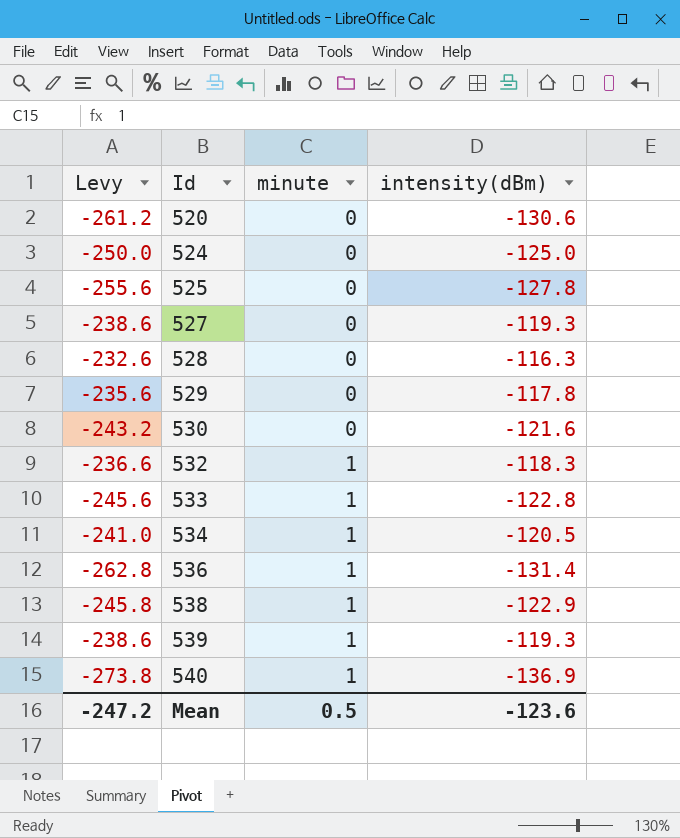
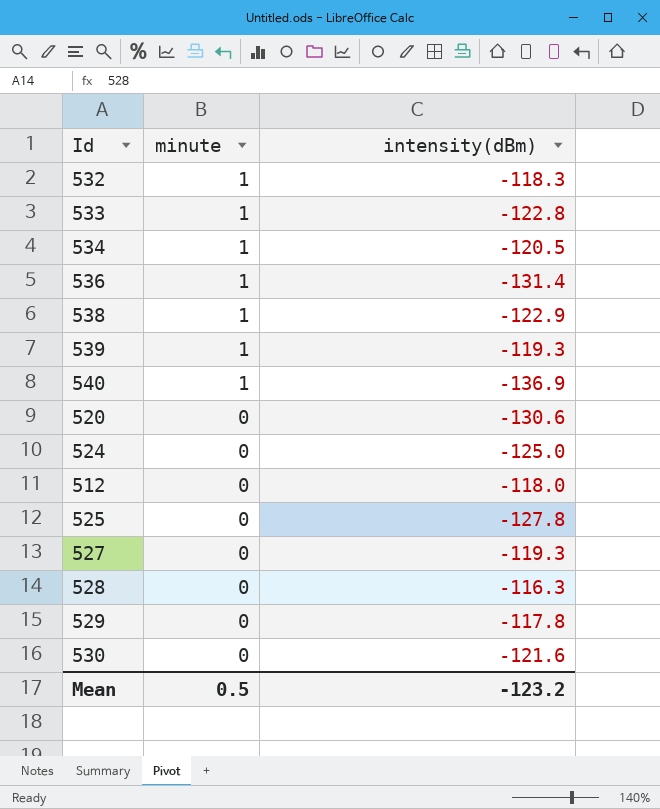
row order: Id ascending -> minute descending
column Levy | formula: [intensity(dBm)] * 2 -> none
row 512: none -> 0 | -118.0
Mean | intensity(dBm): -123.6 -> -123.2

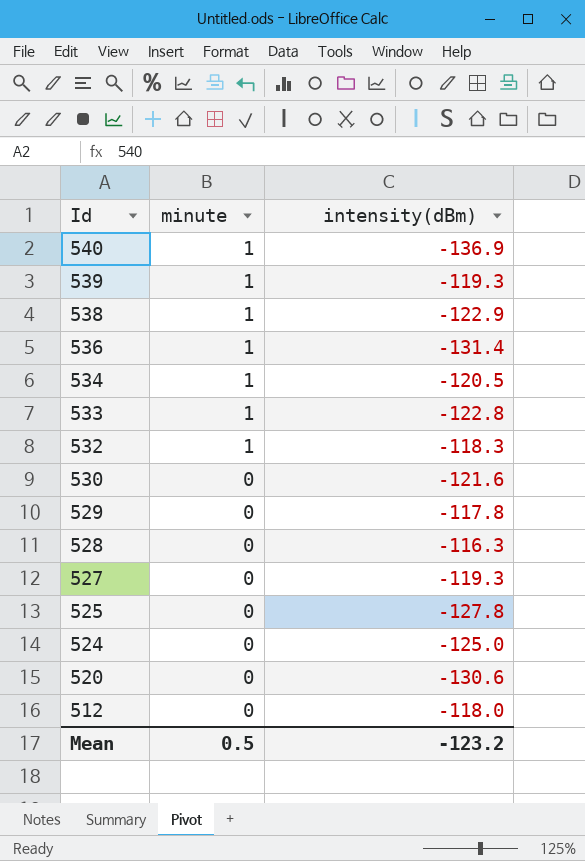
row order: minute descending -> Id descending

